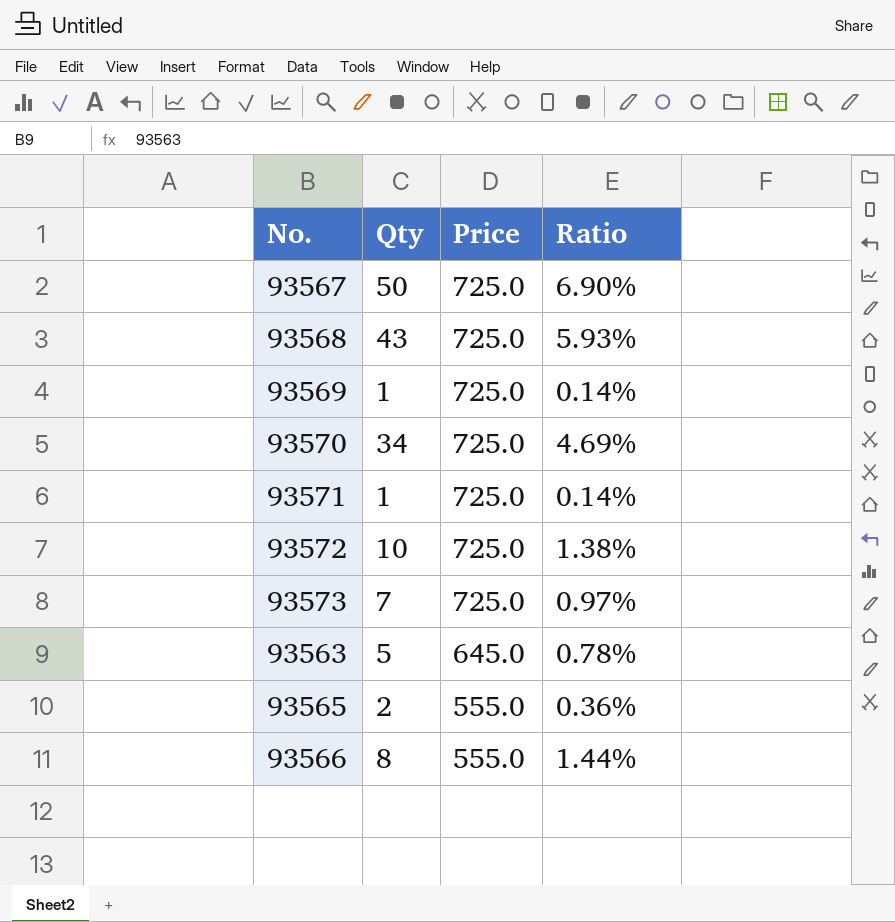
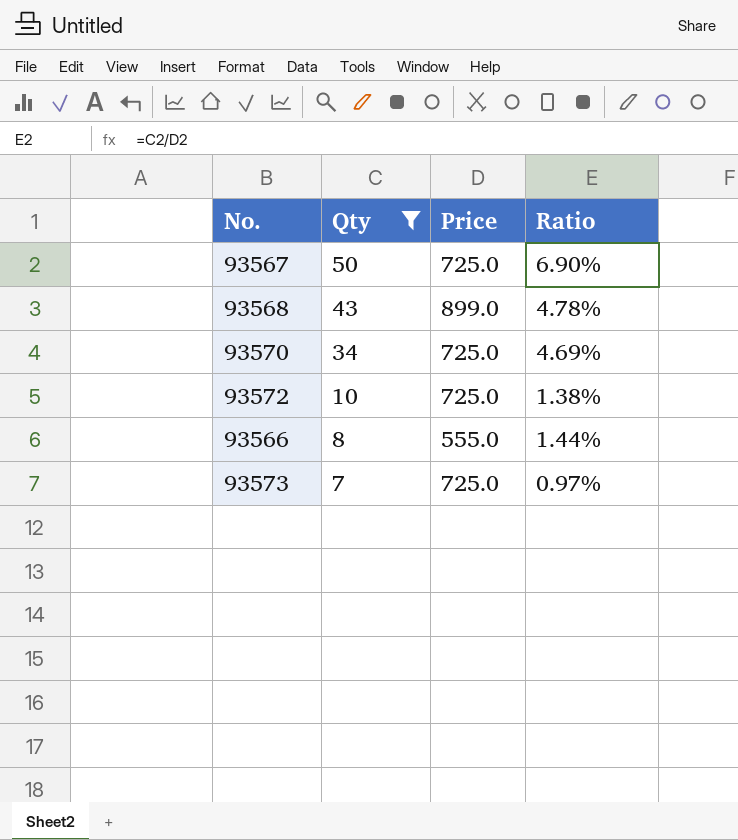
filter: none -> Qty >= 7
row order: Price descending -> Qty descending
93568 | Price: 725.0 -> 899.0
93568 | Ratio: 5.93% -> 4.78%

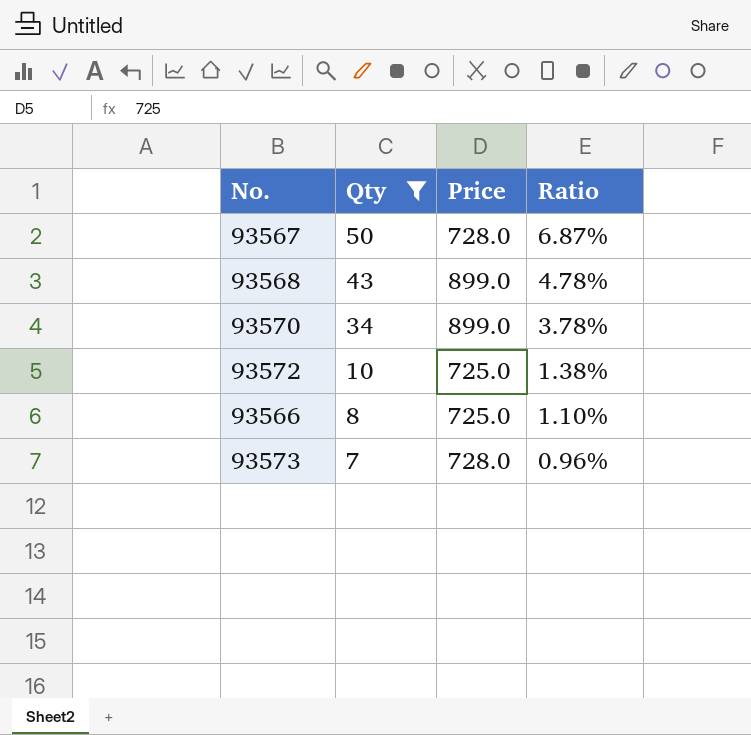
93567 | Price: 725.0 -> 728.0
93567 | Ratio: 6.90% -> 6.87%
93570 | Price: 725.0 -> 899.0
93570 | Ratio: 4.69% -> 3.78%
93566 | Price: 555.0 -> 725.0
93566 | Ratio: 1.44% -> 1.10%
93573 | Price: 725.0 -> 728.0
93573 | Ratio: 0.97% -> 0.96%

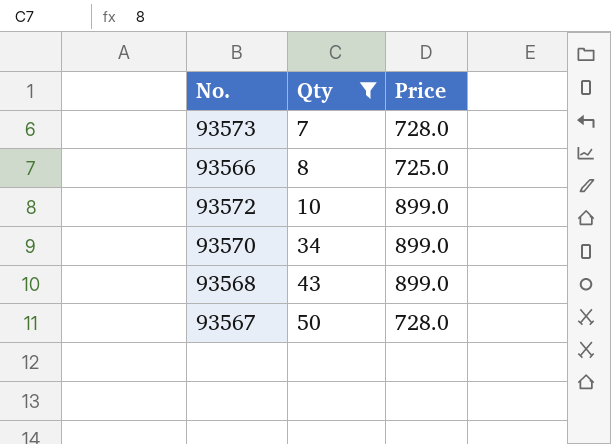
row order: Qty descending -> Qty ascending
column Ratio | formula: [Qty] / [Price] -> none
93572 | Price: 725.0 -> 899.0

